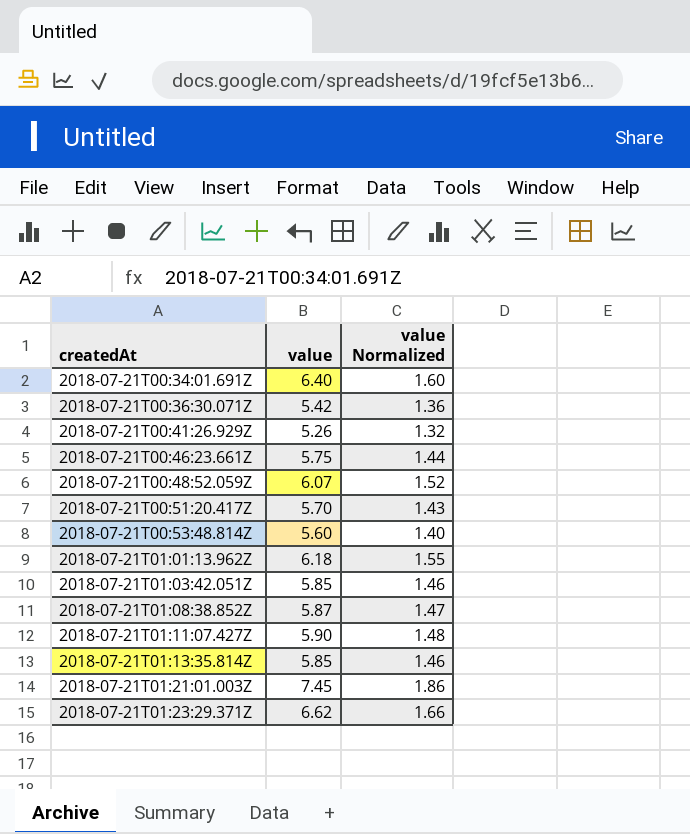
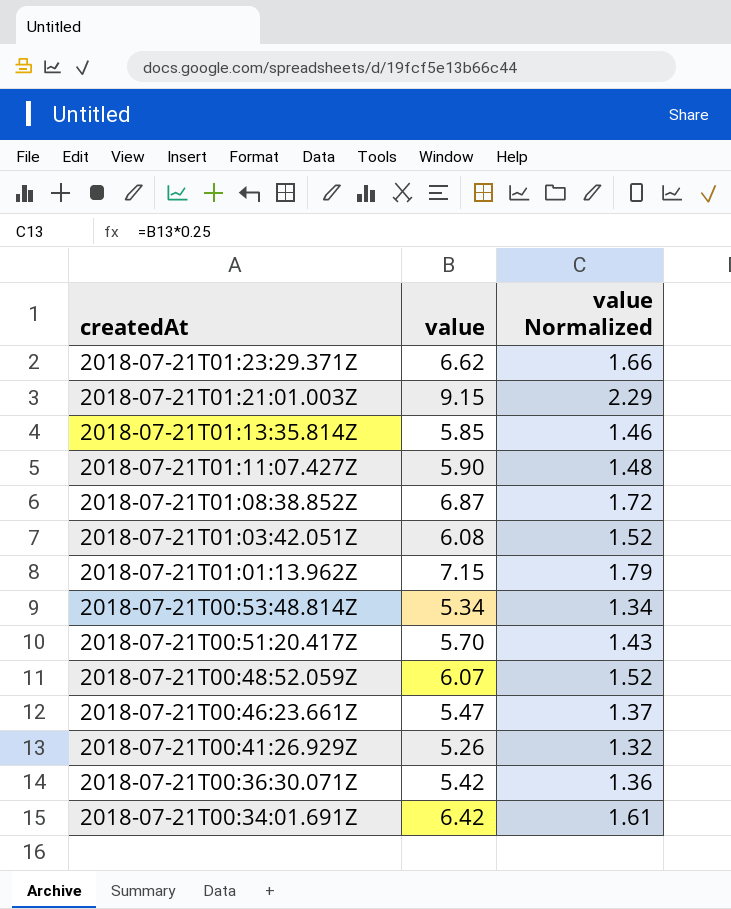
row order: createdAt ascending -> createdAt descending
2018-07-21T01:21:01.003Z | value: 7.45 -> 9.15
2018-07-21T01:21:01.003Z | value Normalized: 1.86 -> 2.29
2018-07-21T01:08:38.852Z | value: 5.87 -> 6.87
2018-07-21T01:08:38.852Z | value Normalized: 1.47 -> 1.72
2018-07-21T01:03:42.051Z | value: 5.85 -> 6.08
2018-07-21T01:03:42.051Z | value Normalized: 1.46 -> 1.52
2018-07-21T01:01:13.962Z | value: 6.18 -> 7.15
2018-07-21T01:01:13.962Z | value Normalized: 1.55 -> 1.79
2018-07-21T00:53:48.814Z | value: 5.60 -> 5.34
2018-07-21T00:53:48.814Z | value Normalized: 1.40 -> 1.34
2018-07-21T00:46:23.661Z | value: 5.75 -> 5.47
2018-07-21T00:46:23.661Z | value Normalized: 1.44 -> 1.37
2018-07-21T00:34:01.691Z | value: 6.40 -> 6.42
2018-07-21T00:34:01.691Z | value Normalized: 1.60 -> 1.61

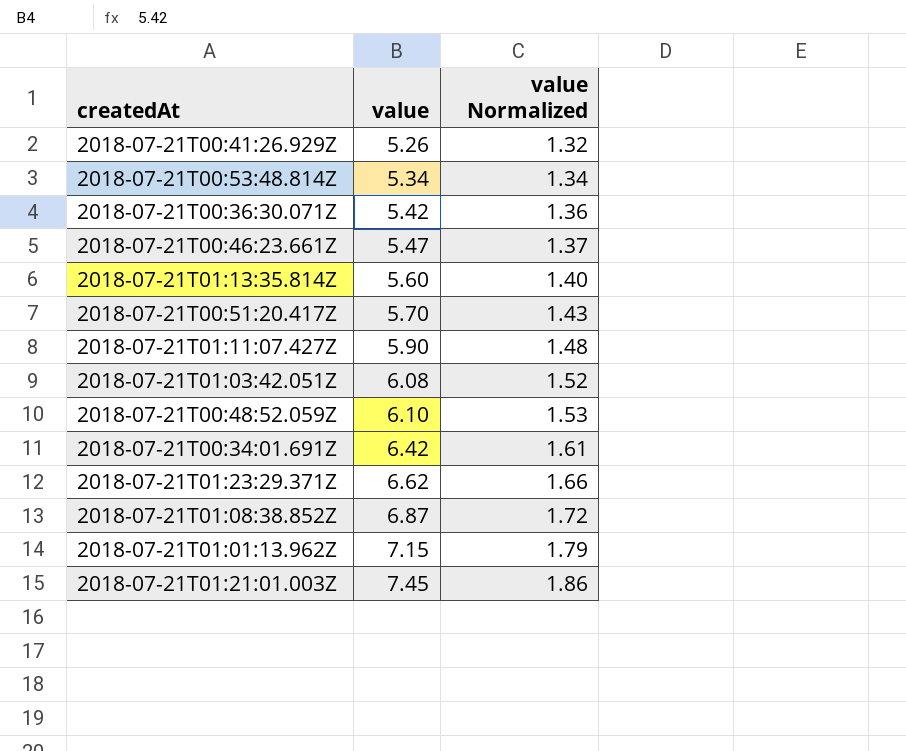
row order: createdAt descending -> value ascending
2018-07-21T01:13:35.814Z | value: 5.85 -> 5.60
2018-07-21T01:13:35.814Z | value Normalized: 1.46 -> 1.40
2018-07-21T00:48:52.059Z | value: 6.07 -> 6.10
2018-07-21T00:48:52.059Z | value Normalized: 1.52 -> 1.53
2018-07-21T01:21:01.003Z | value: 9.15 -> 7.45
2018-07-21T01:21:01.003Z | value Normalized: 2.29 -> 1.86

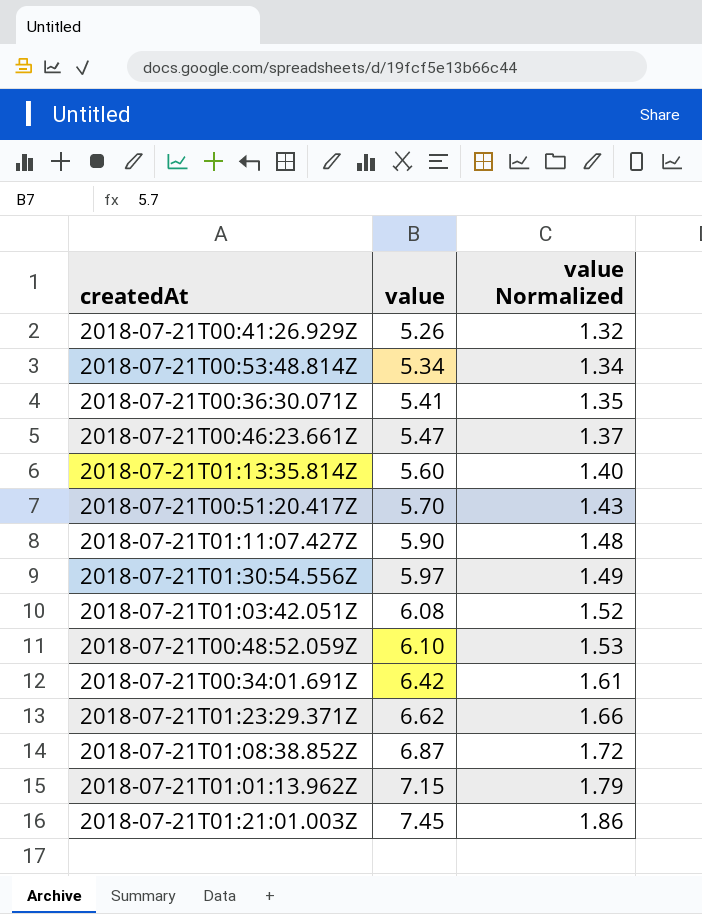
2018-07-21T00:36:30.071Z | value: 5.42 -> 5.41
2018-07-21T00:36:30.071Z | value Normalized: 1.36 -> 1.35
row 2018-07-21T01:30:54.556Z: none -> 5.97 | 1.49

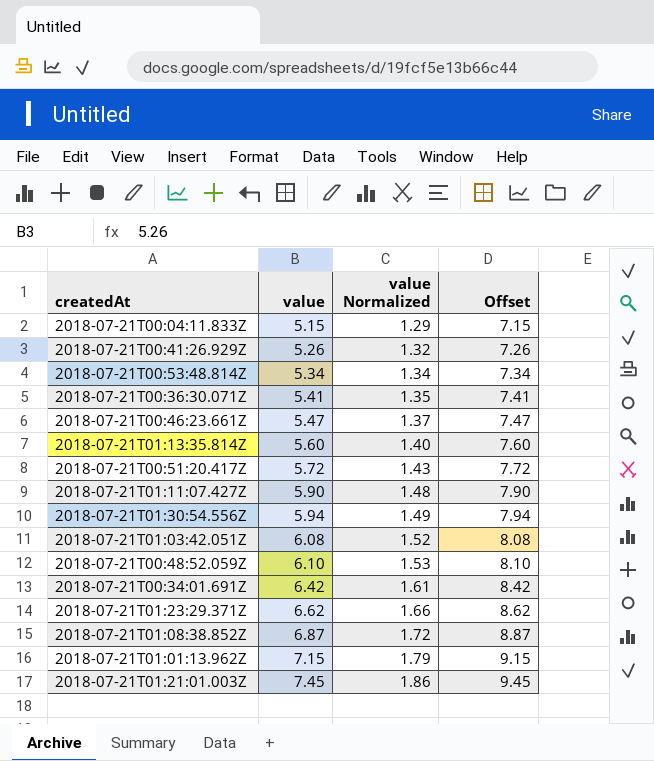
column Offset | formula: none -> [value] + 2
row 2018-07-21T00:04:11.833Z: none -> 5.15 | 1.29 | 7.15
2018-07-21T00:51:20.417Z | value: 5.70 -> 5.72
2018-07-21T01:30:54.556Z | value: 5.97 -> 5.94

